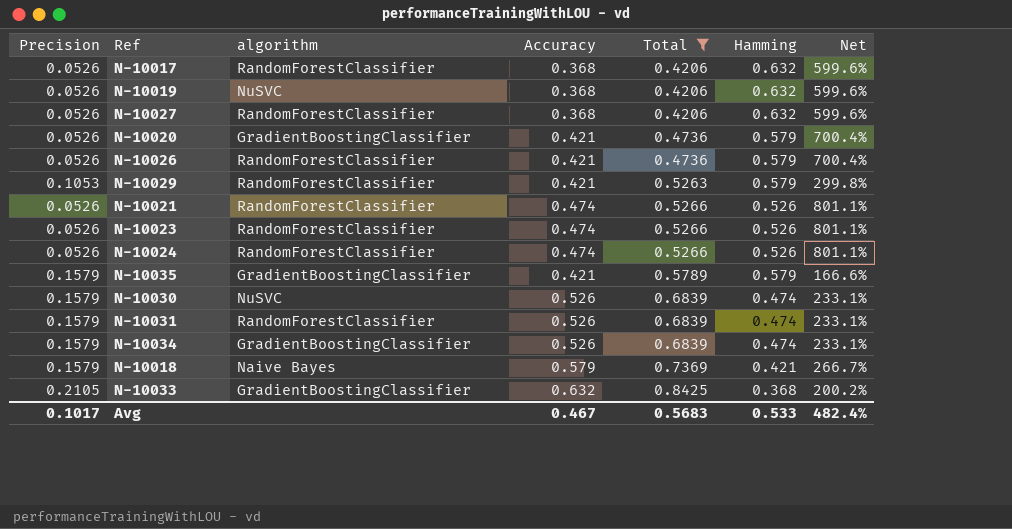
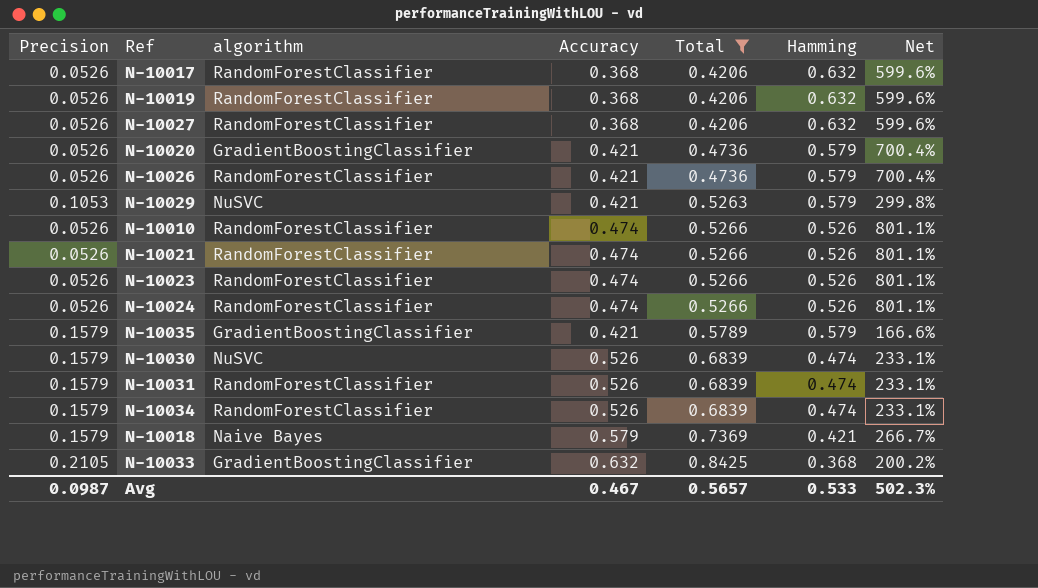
N-10019 | algorithm: NuSVC -> RandomForestClassifier
N-10029 | algorithm: RandomForestClassifier -> NuSVC
row N-10010: none -> 0.0526 | RandomForestClassifier | 0.474 | 0.5266 | 0.526 | 801.1%
N-10034 | algorithm: GradientBoostingClassifier -> RandomForestClassifier
Avg | Precision: 0.1017 -> 0.0987
Avg | Total: 0.5683 -> 0.5657
Avg | Net: 482.4% -> 502.3%

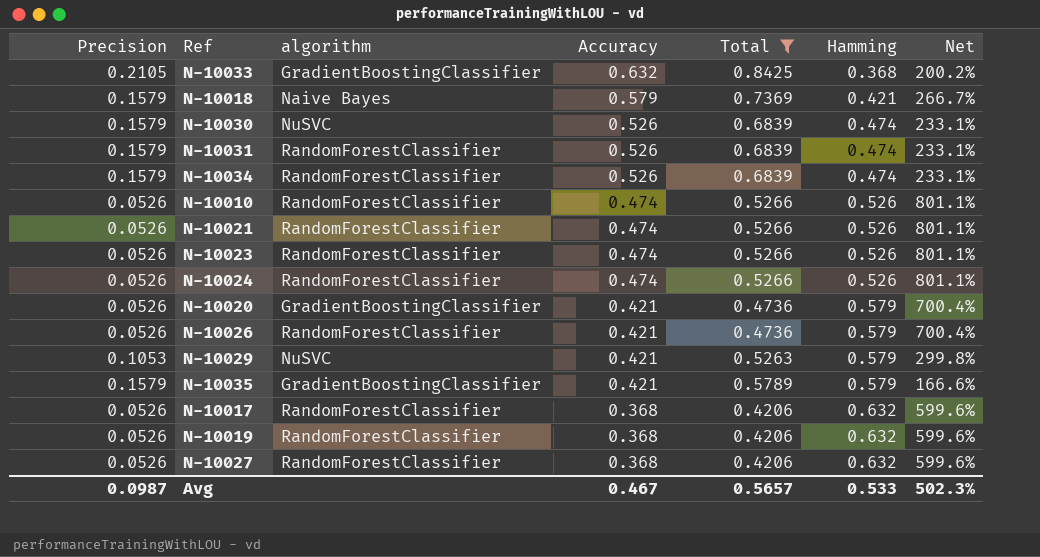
row order: Total ascending -> Accuracy descending

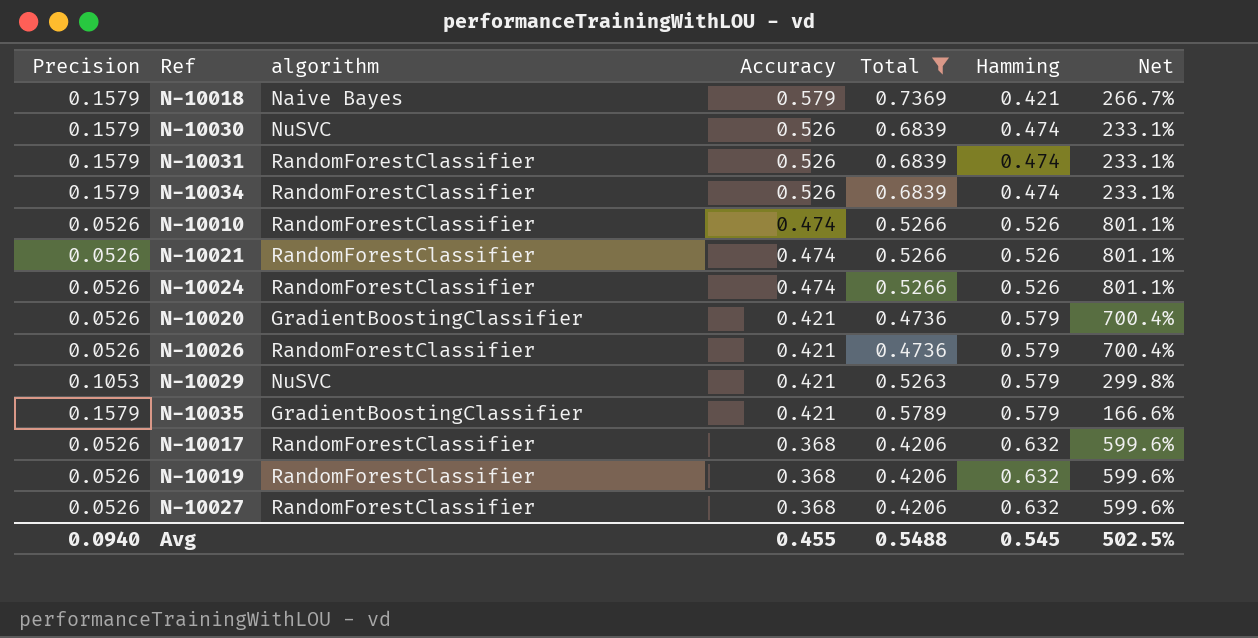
row N-10033: 0.2105 | GradientBoostingClassifier | 0.632 | 0.8425 | 0.368 | 200.2% -> none
row N-10023: 0.0526 | RandomForestClassifier | 0.474 | 0.5266 | 0.526 | 801.1% -> none
Avg | Precision: 0.0987 -> 0.0940
Avg | Accuracy: 0.467 -> 0.455
Avg | Total: 0.5657 -> 0.5488
Avg | Hamming: 0.533 -> 0.545
Avg | Net: 502.3% -> 502.5%

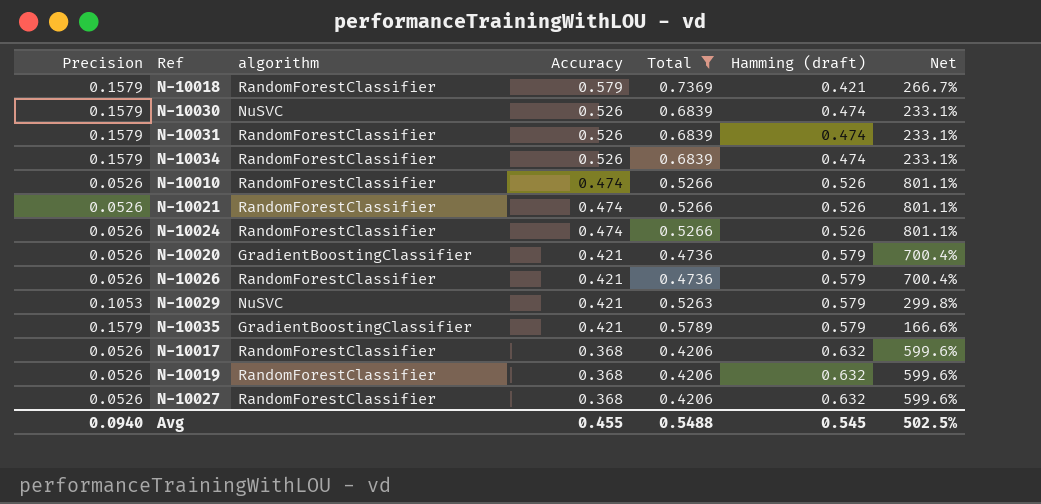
column name: Hamming -> Hamming (draft)
N-10018 | algorithm: Naive Bayes -> RandomForestClassifier

